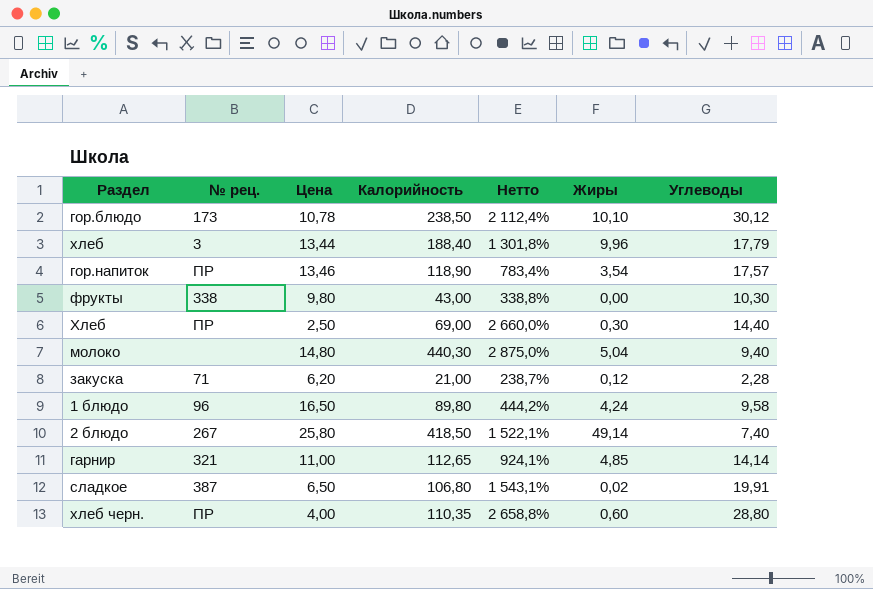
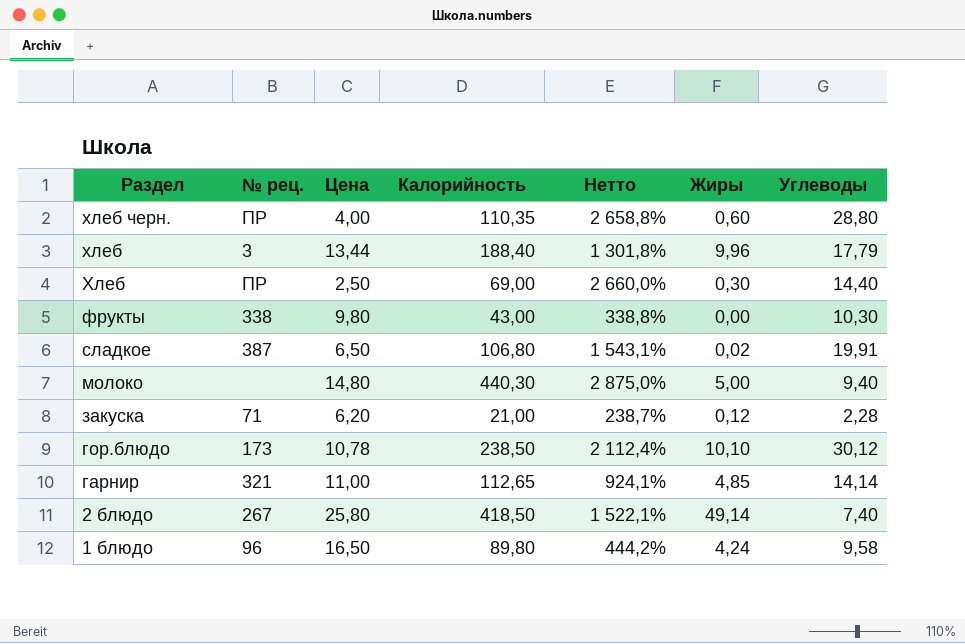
row order: none -> Раздел descending
row гор.напиток: ПР | 13,46 | 118,90 | 783,4% | 3,54 | 17,57 -> none
молоко | Жиры: 5,04 -> 5,00

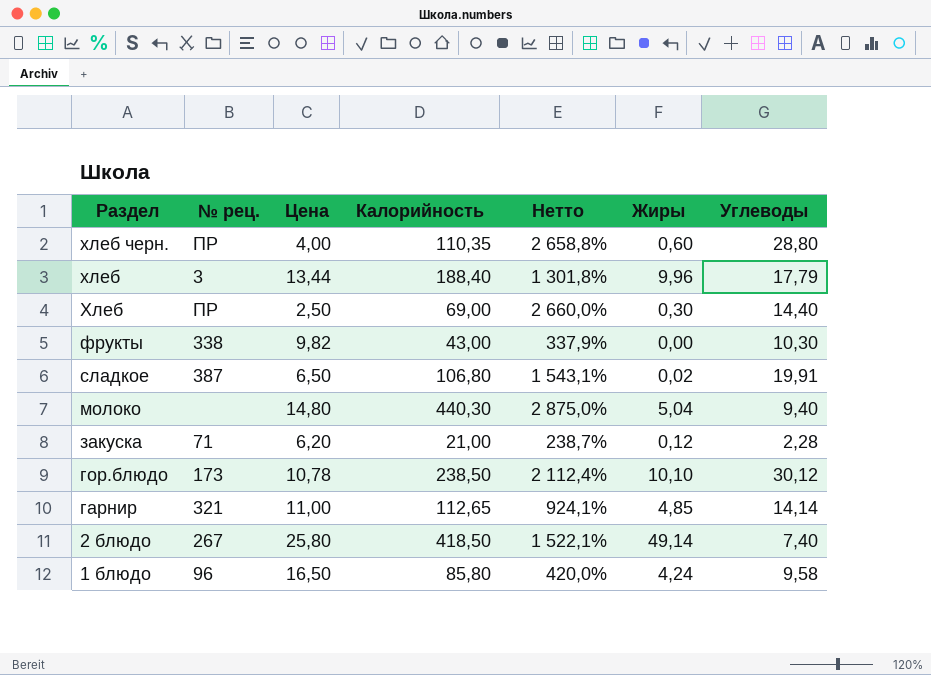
фрукты | Цена: 9,80 -> 9,82
фрукты | Нетто: 338,8% -> 337,9%
молоко | Жиры: 5,00 -> 5,04
1 блюдо | Калорийность: 89,80 -> 85,80
1 блюдо | Нетто: 444,2% -> 420,0%

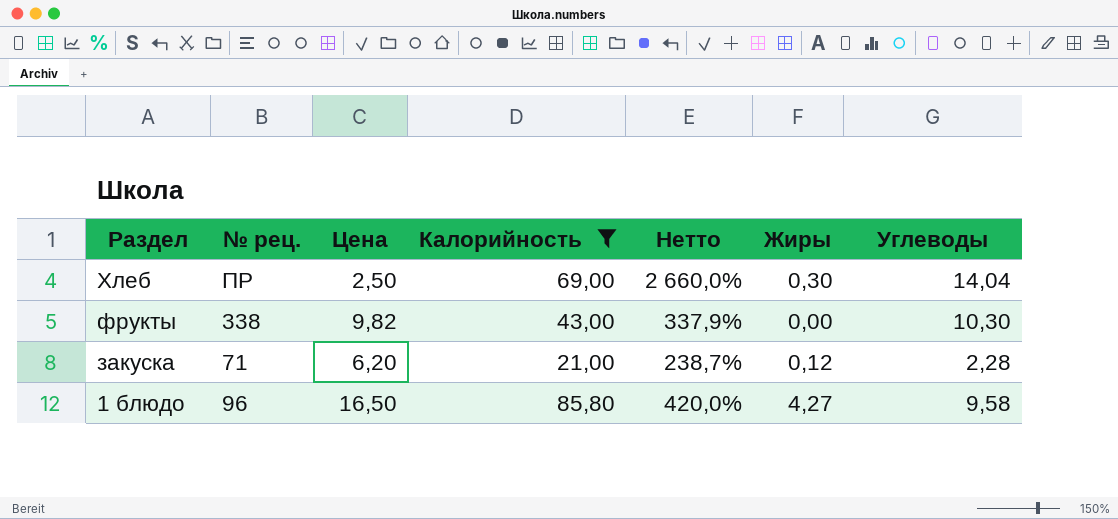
filter: none -> Калорийность <= 85,80
Хлеб | Углеводы: 14,40 -> 14,04
1 блюдо | Жиры: 4,24 -> 4,27

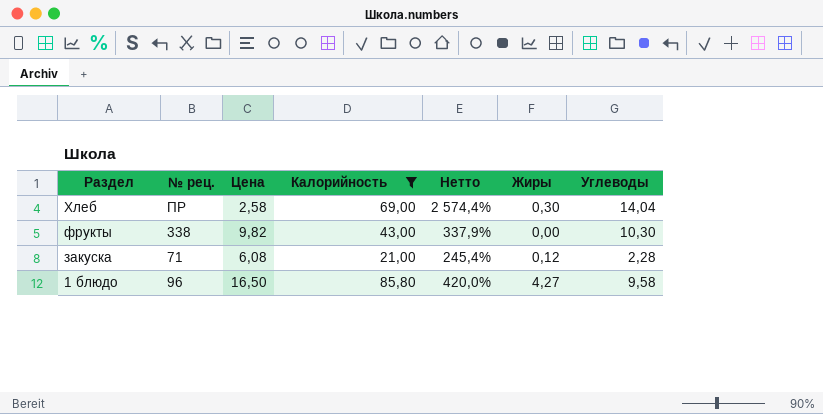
Хлеб | Цена: 2,50 -> 2,58
Хлеб | Нетто: 2 660,0% -> 2 574,4%
закуска | Цена: 6,20 -> 6,08
закуска | Нетто: 238,7% -> 245,4%

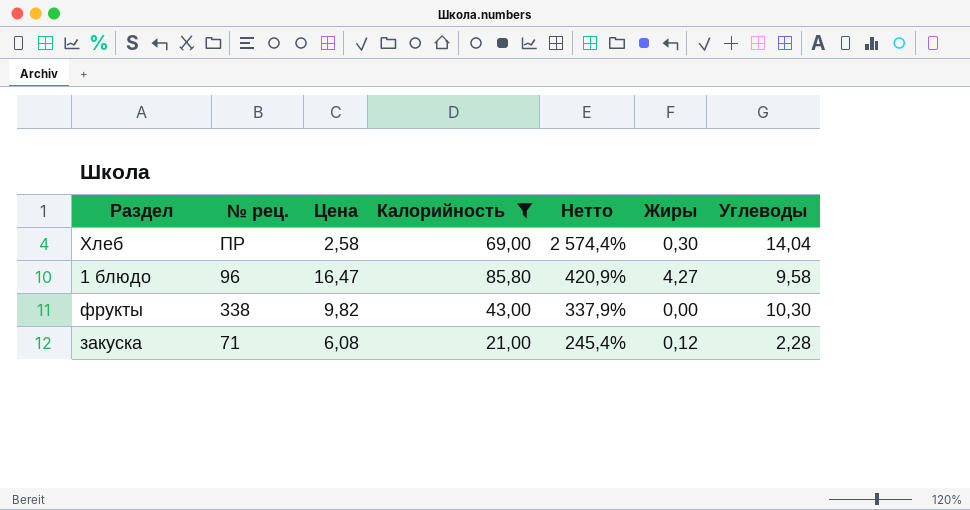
row order: Раздел descending -> Нетто descending
1 блюдо | Цена: 16,50 -> 16,47
1 блюдо | Нетто: 420,0% -> 420,9%

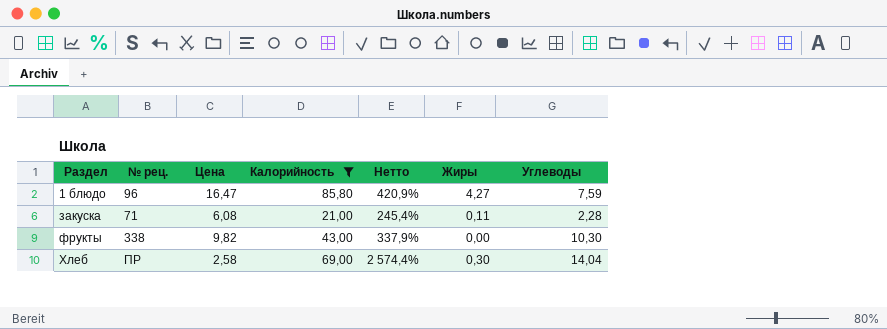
row order: Нетто descending -> Раздел ascending
1 блюдо | Углеводы: 9,58 -> 7,59
закуска | Жиры: 0,12 -> 0,11

